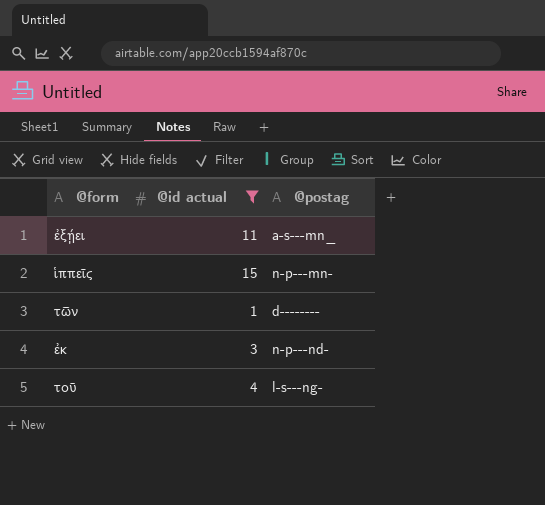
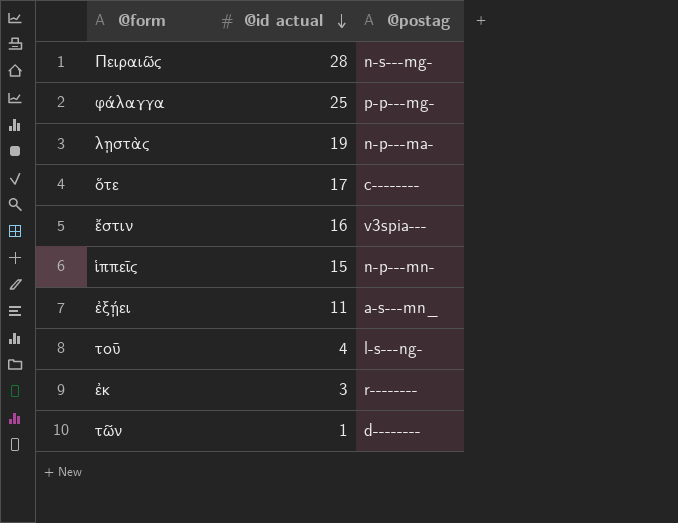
filter: @id actual <= 15 -> none
row order: none -> @id actual descending
ἐκ | @postag: n-p---nd- -> r--------

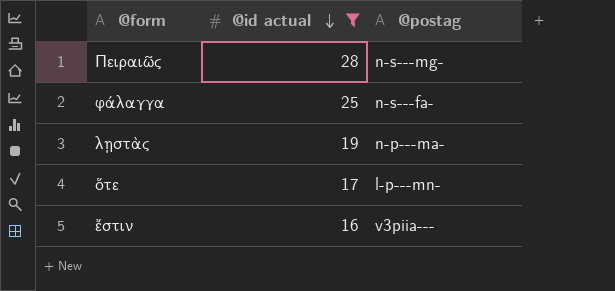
filter: none -> @id actual >= 16
φάλαγγα | @postag: p-p---mg- -> n-s---fa-
ὅτε | @postag: c-------- -> l-p---mn-
ἔστιν | @postag: v3spia--- -> v3piia---

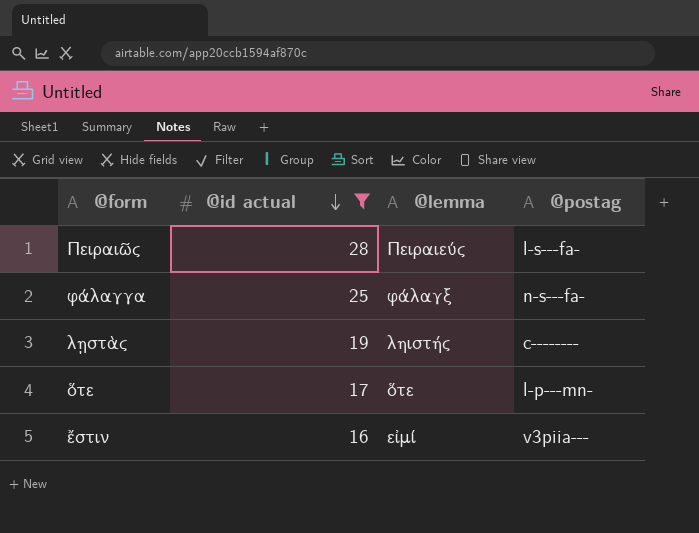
column @lemma | position: none -> 3
Πειραιῶς | @postag: n-s---mg- -> l-s---fa-
λῃστὰς | @postag: n-p---ma- -> c--------

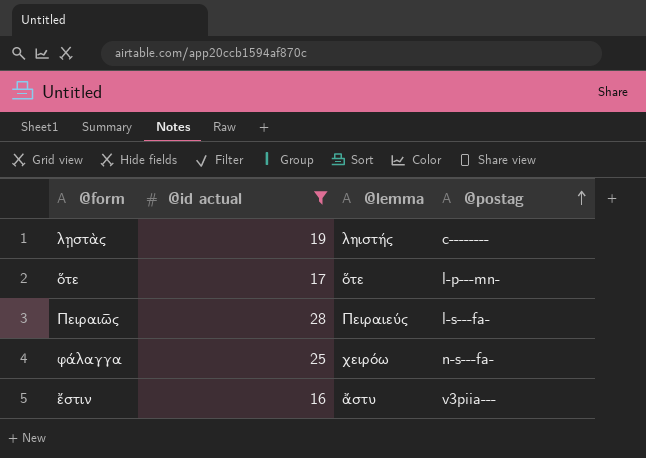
row order: @id actual descending -> @postag ascending
φάλαγγα | @lemma: φάλαγξ -> χειρόω
ἔστιν | @lemma: εἰμί -> ἄστυ

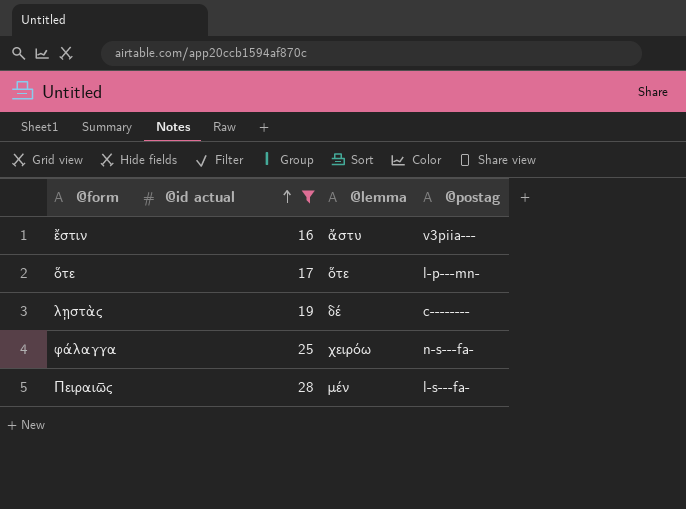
row order: @postag ascending -> @id actual ascending
λῃστὰς | @lemma: ληιστής -> δέ
Πειραιῶς | @lemma: Πειραιεύς -> μέν

